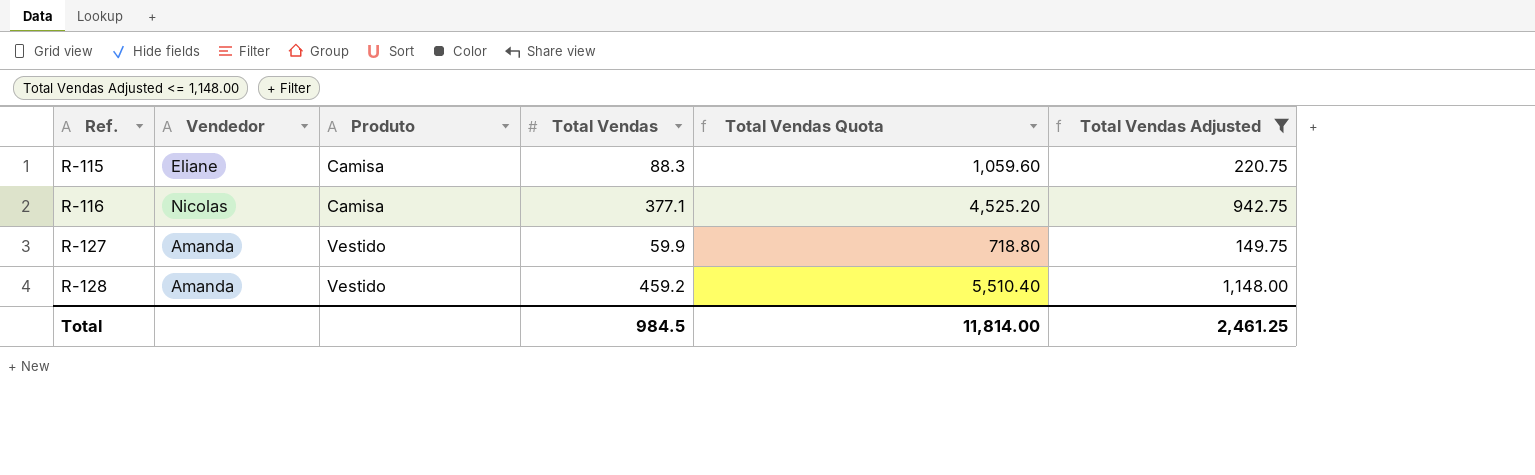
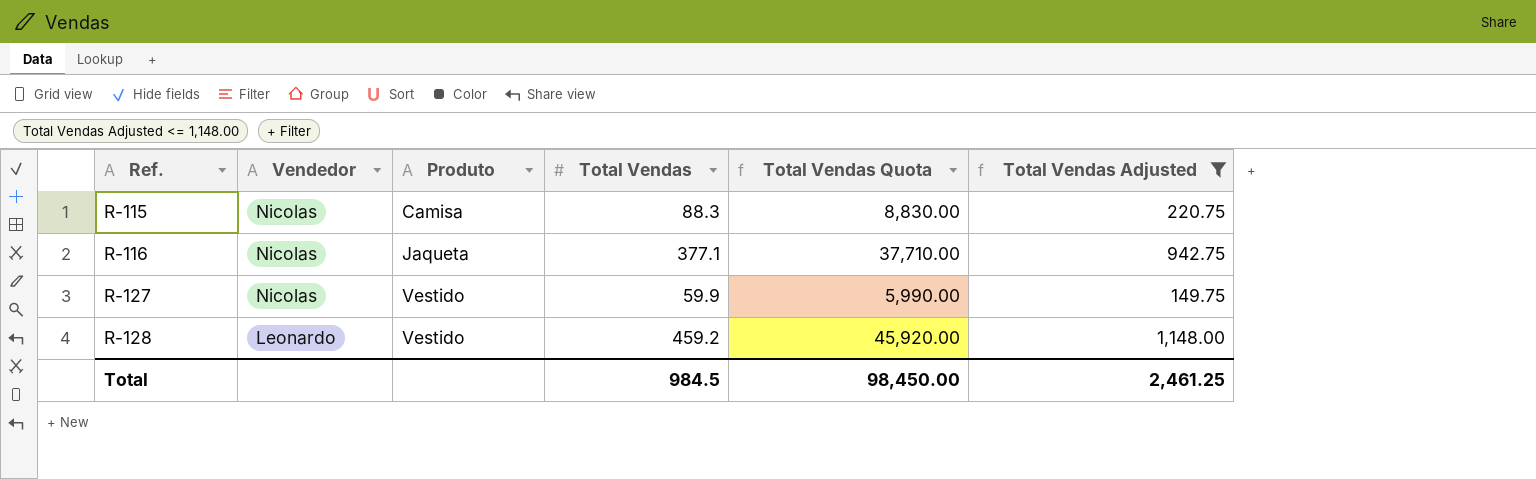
column Total Vendas Quota | formula: [Total Vendas] * 12 -> [Total Vendas] * 100
R-115 | Vendedor: Eliane -> Nicolas
R-116 | Produto: Camisa -> Jaqueta
R-127 | Vendedor: Amanda -> Nicolas
R-128 | Vendedor: Amanda -> Leonardo
Total | Total Vendas Quota: 11,814.00 -> 98,450.00

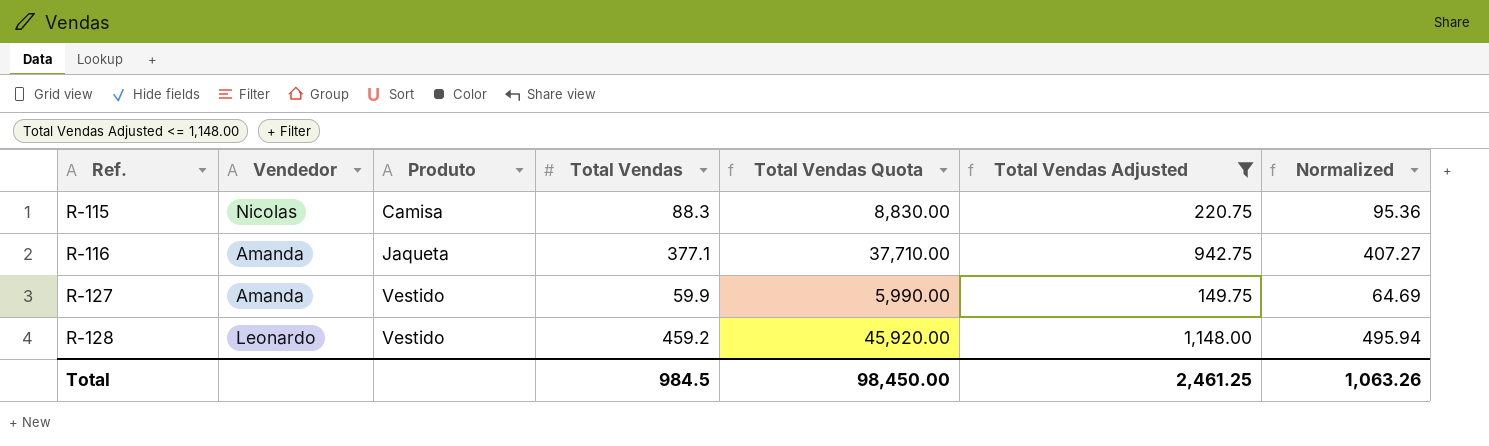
column Normalized | formula: none -> [Total Vendas] * 1.08
R-116 | Vendedor: Nicolas -> Amanda
R-127 | Vendedor: Nicolas -> Amanda

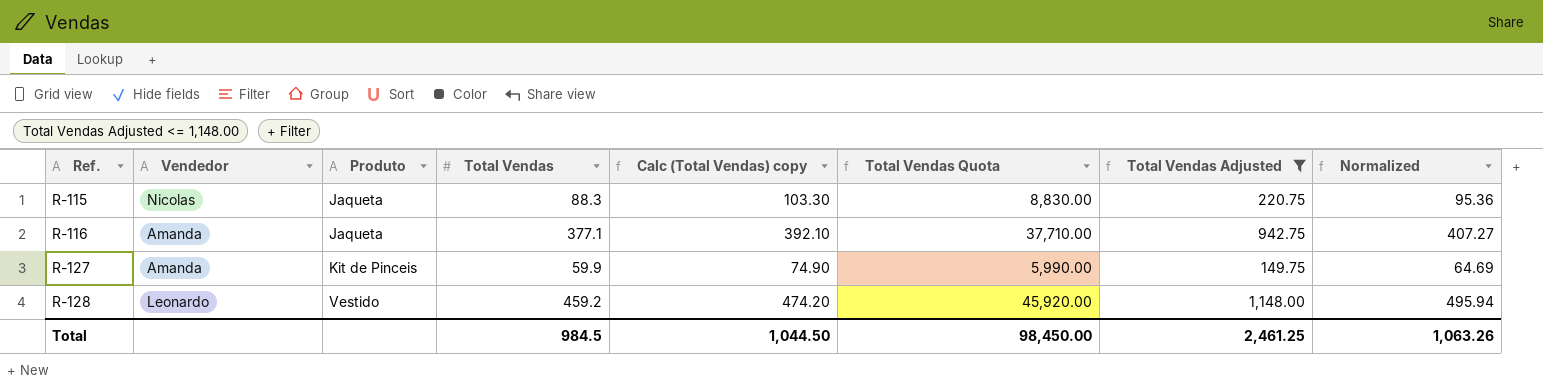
column Calc (Total Vendas) copy | formula: none -> [Total Vendas] + 15
R-115 | Produto: Camisa -> Jaqueta
R-127 | Produto: Vestido -> Kit de Pinceis

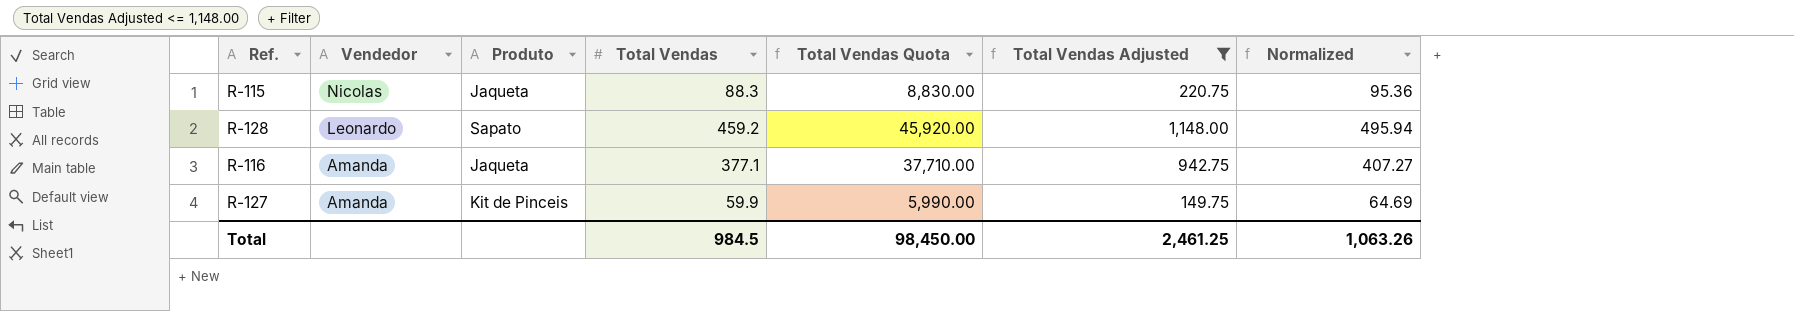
row order: Ref. ascending -> Vendedor descending
column Calc (Total Vendas) copy | formula: [Total Vendas] + 15 -> none
R-128 | Produto: Vestido -> Sapato

